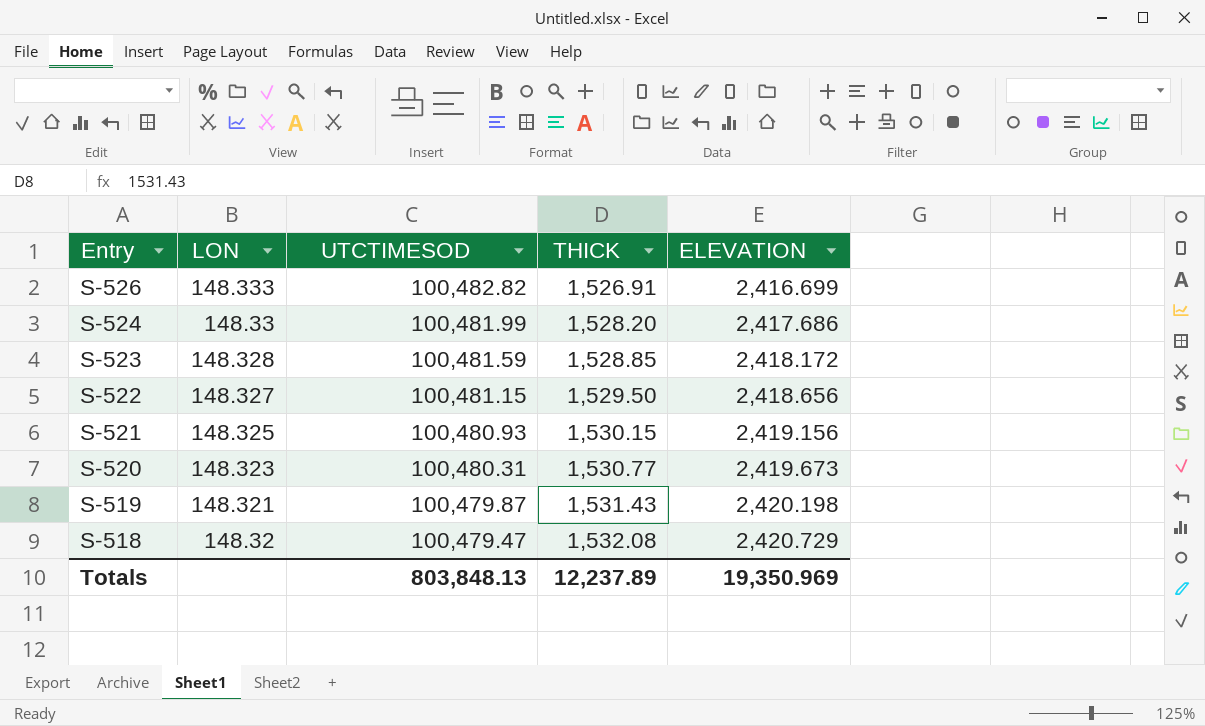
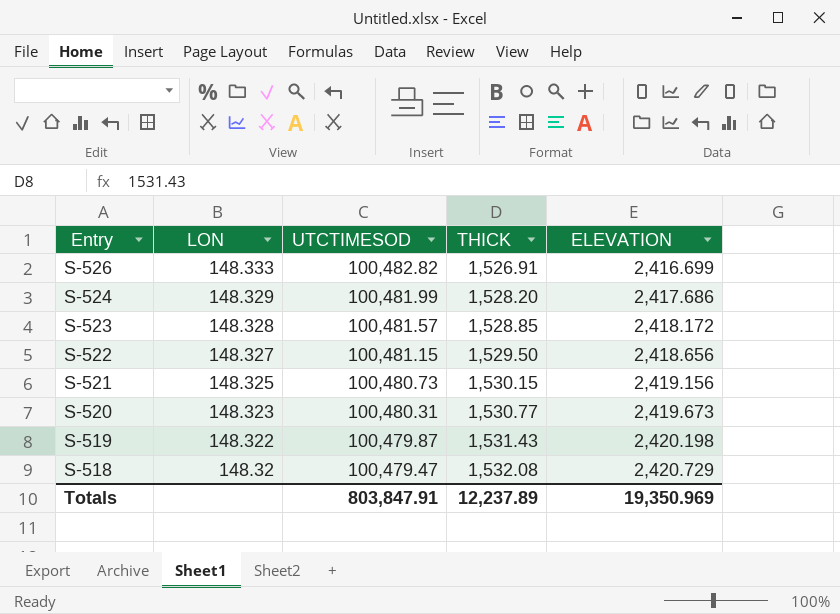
S-524 | LON: 148.33 -> 148.329
S-523 | UTCTIMESOD: 100,481.59 -> 100,481.57
S-521 | UTCTIMESOD: 100,480.93 -> 100,480.73
S-519 | LON: 148.321 -> 148.322
Totals | UTCTIMESOD: 803,848.13 -> 803,847.91

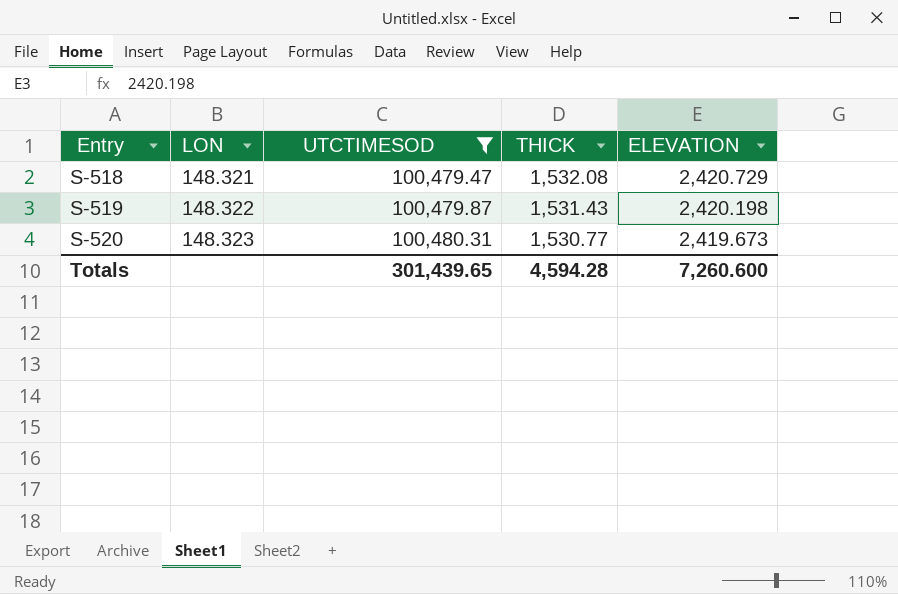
filter: none -> UTCTIMESOD <= 100,480.31
row order: Entry descending -> Entry ascending
S-518 | LON: 148.32 -> 148.321
Totals | UTCTIMESOD: 803,847.91 -> 301,439.65
Totals | THICK: 12,237.89 -> 4,594.28
Totals | ELEVATION: 19,350.969 -> 7,260.600

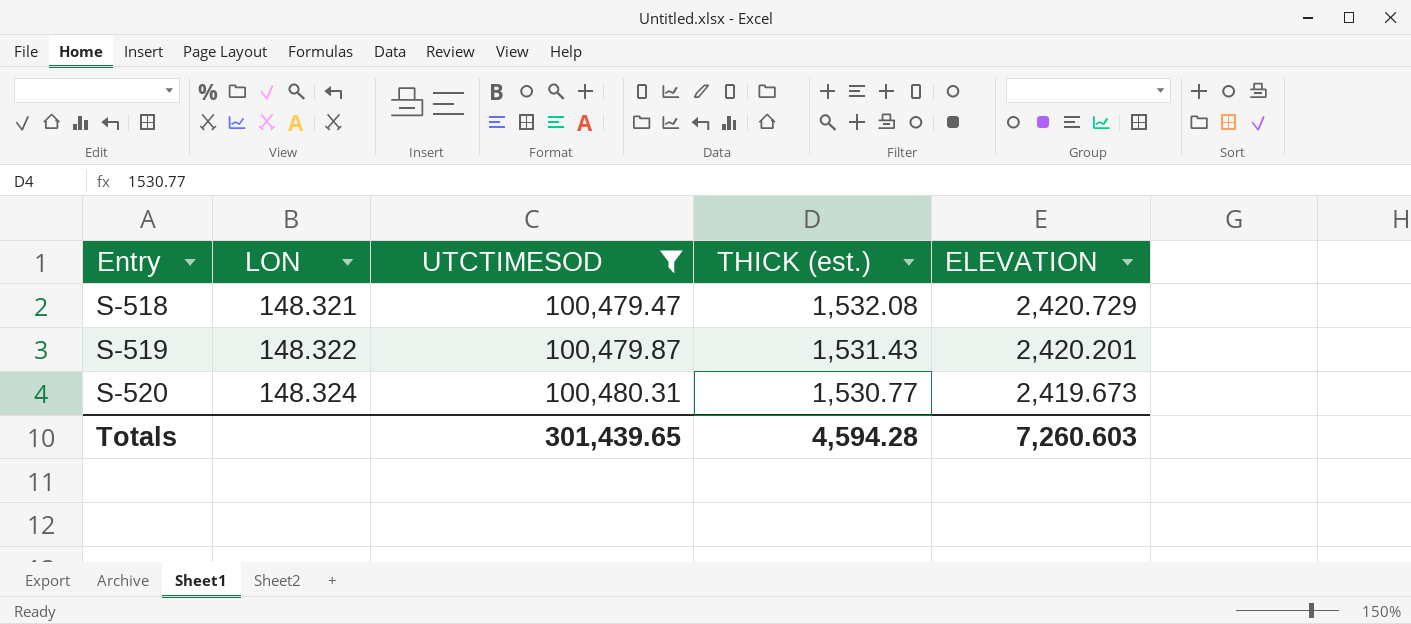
column name: THICK -> THICK (est.)
S-519 | ELEVATION: 2,420.198 -> 2,420.201
S-520 | LON: 148.323 -> 148.324
Totals | ELEVATION: 7,260.600 -> 7,260.603

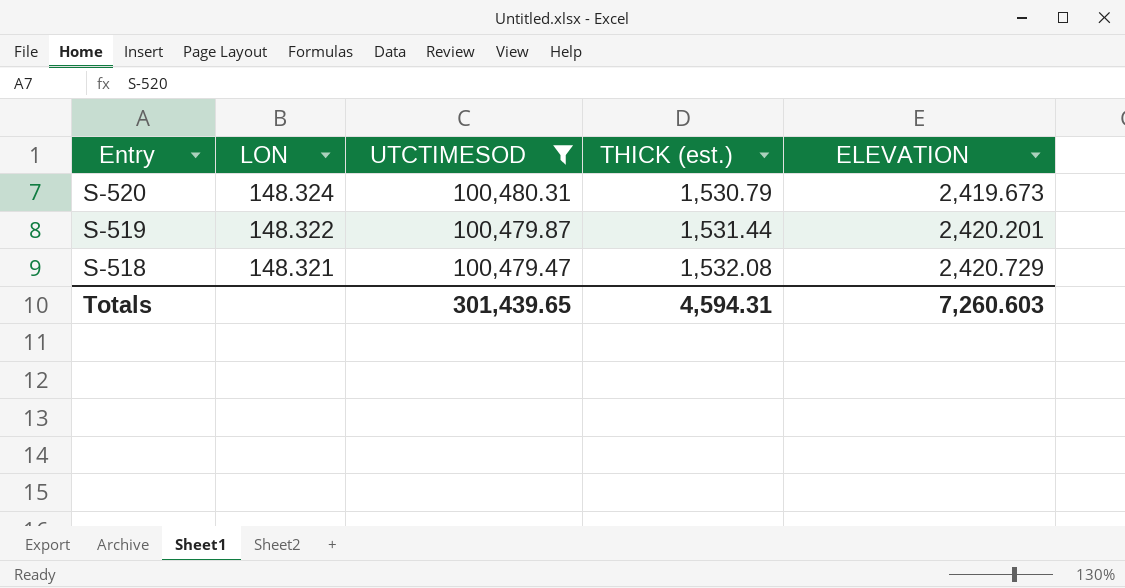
row order: Entry ascending -> Entry descending
S-520 | THICK (est.): 1,530.77 -> 1,530.79
S-519 | THICK (est.): 1,531.43 -> 1,531.44
Totals | THICK (est.): 4,594.28 -> 4,594.31

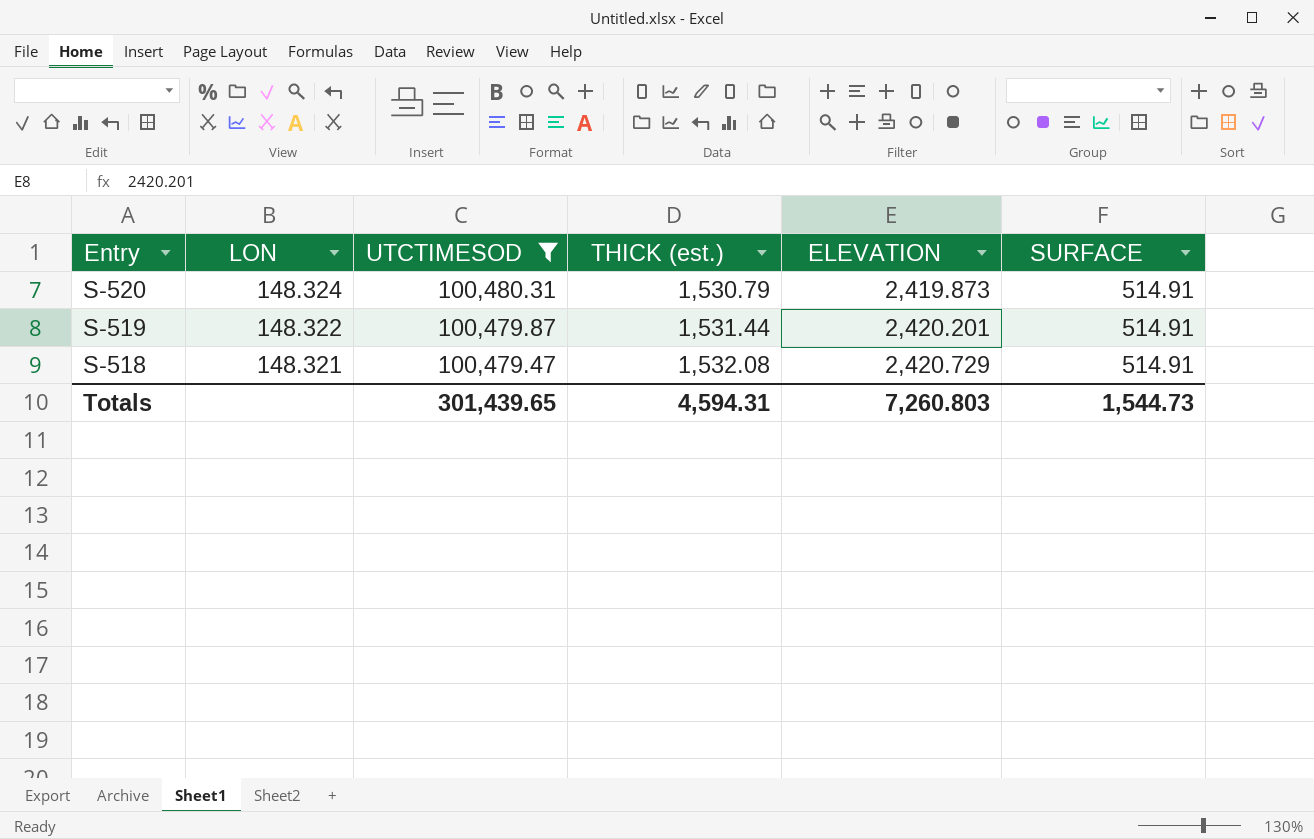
column SURFACE | position: none -> 6
S-520 | ELEVATION: 2,419.673 -> 2,419.873
Totals | ELEVATION: 7,260.603 -> 7,260.803

